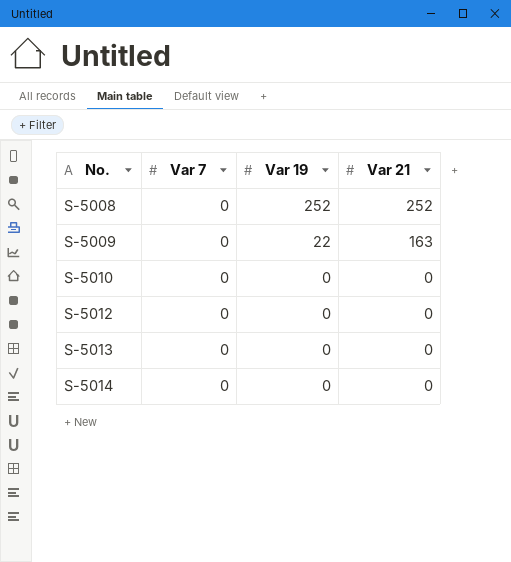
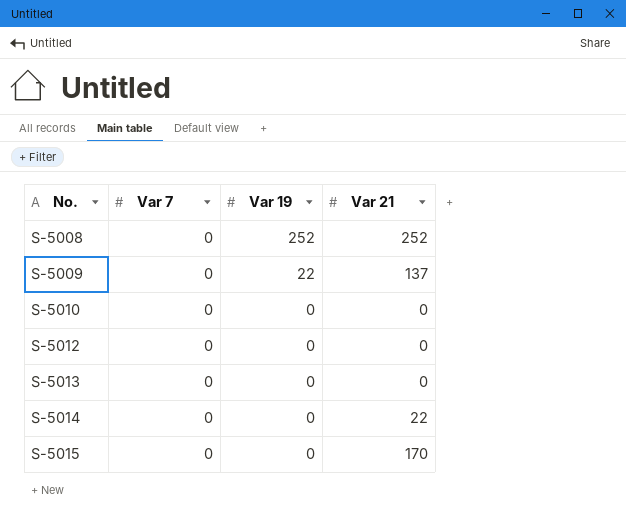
S-5009 | Var 21: 163 -> 137
S-5014 | Var 21: 0 -> 22
row S-5015: none -> 0 | 0 | 170

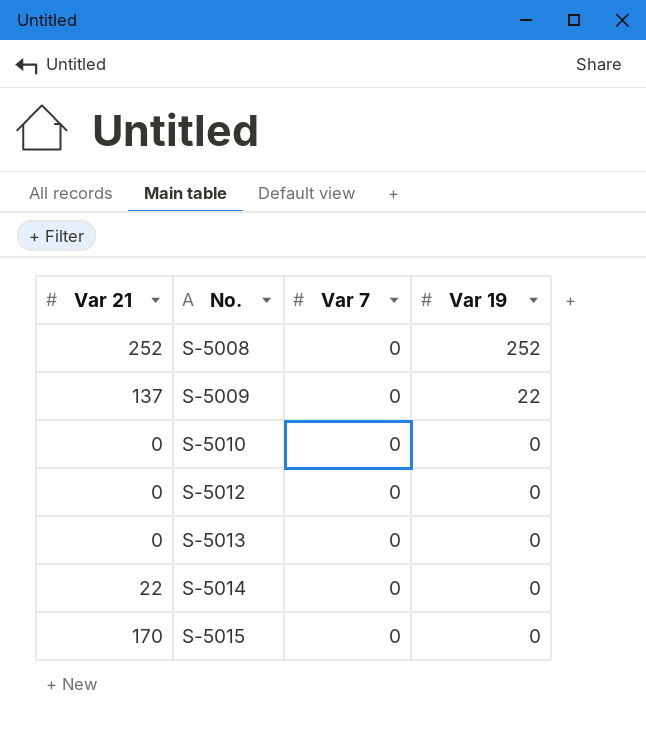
column Var 21 | position: 4 -> 1

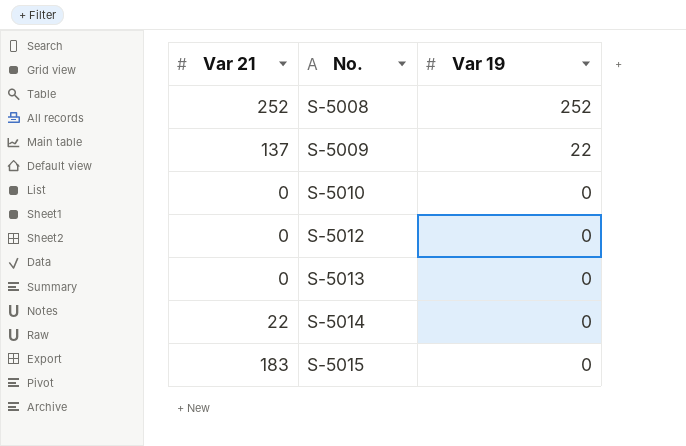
column Var 7 | position: 3 -> none
S-5015 | Var 21: 170 -> 183

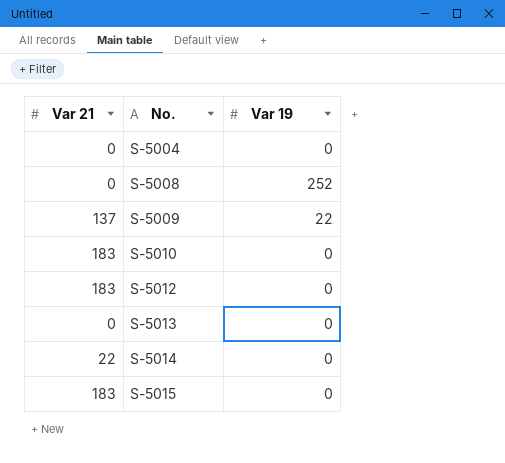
row S-5004: none -> 0 | 0
S-5008 | Var 21: 252 -> 0
S-5010 | Var 21: 0 -> 183
S-5012 | Var 21: 0 -> 183

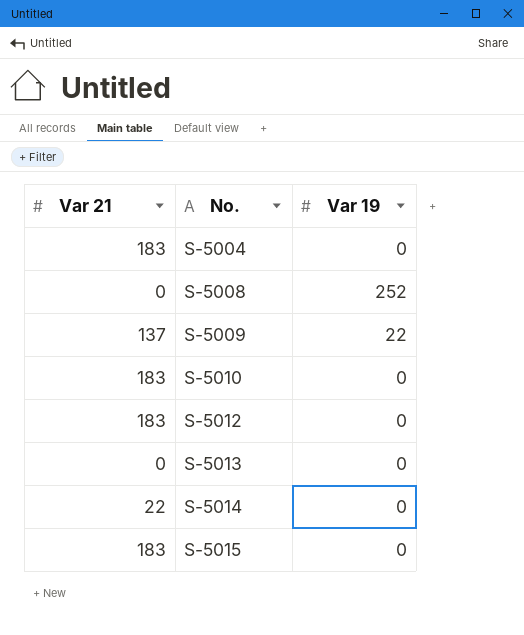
S-5004 | Var 21: 0 -> 183

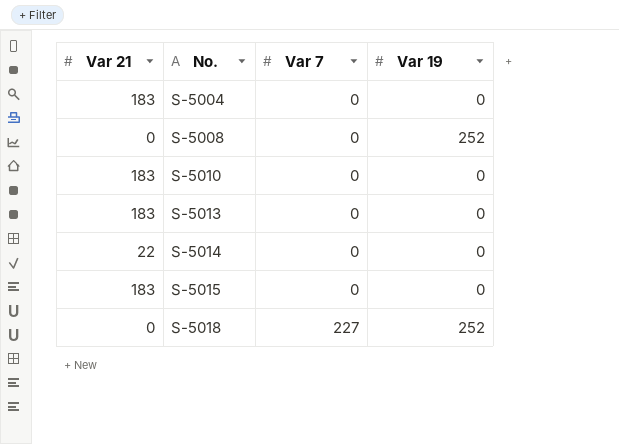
column Var 7 | position: none -> 3
row S-5009: 137 | 22 -> none
row S-5012: 183 | 0 -> none
S-5013 | Var 21: 0 -> 183
row S-5018: none -> 0 | 227 | 252

